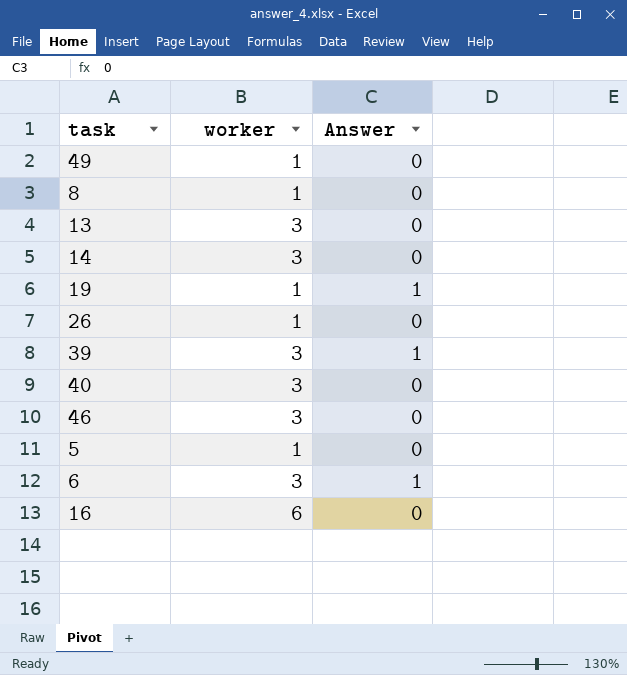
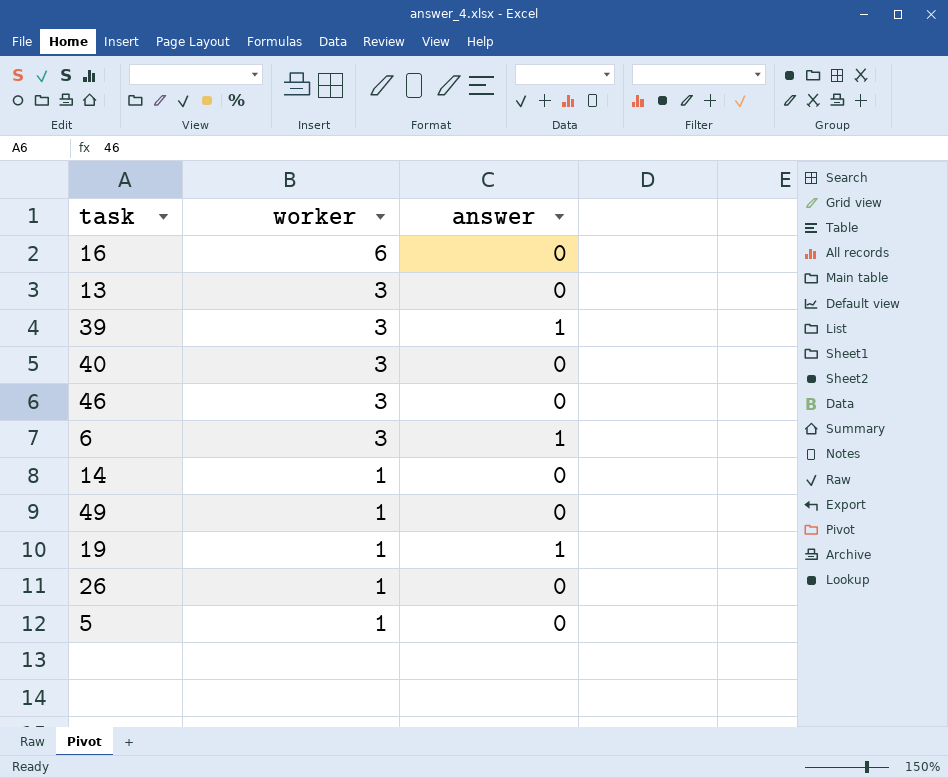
row order: none -> worker descending
column name: Answer -> answer
row 8: 1 | 0 -> none
14 | worker: 3 -> 1

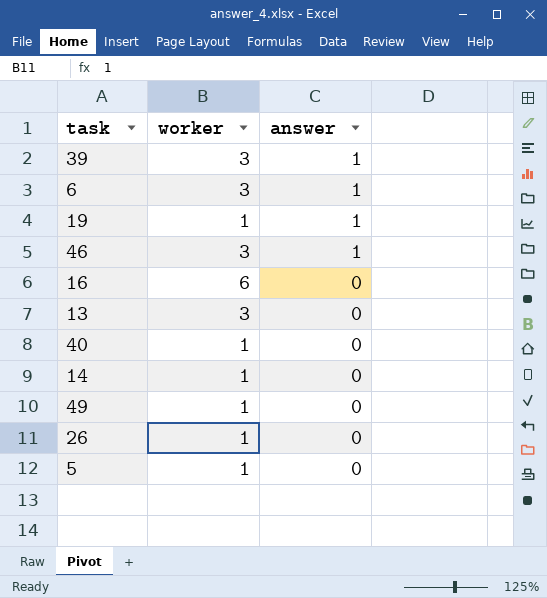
row order: worker descending -> answer descending
46 | answer: 0 -> 1
40 | worker: 3 -> 1

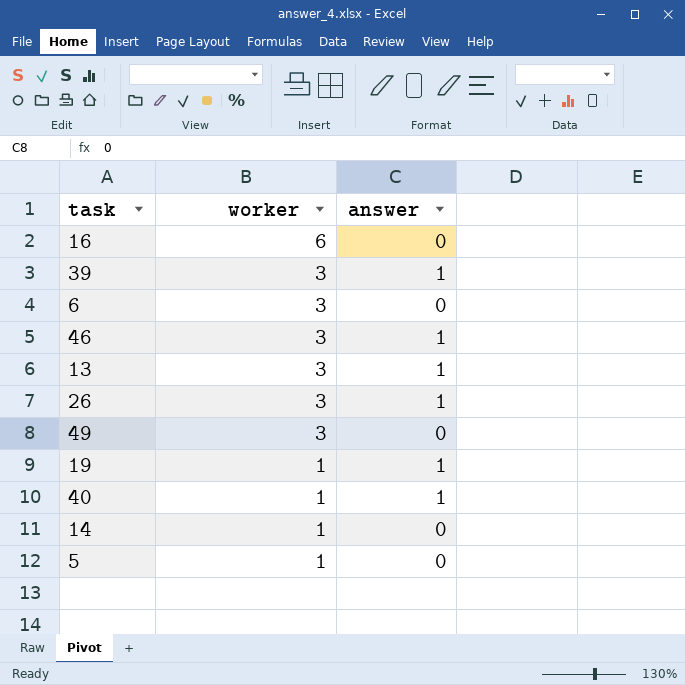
row order: answer descending -> worker descending
6 | answer: 1 -> 0
13 | answer: 0 -> 1
26 | worker: 1 -> 3
26 | answer: 0 -> 1
49 | worker: 1 -> 3
40 | answer: 0 -> 1

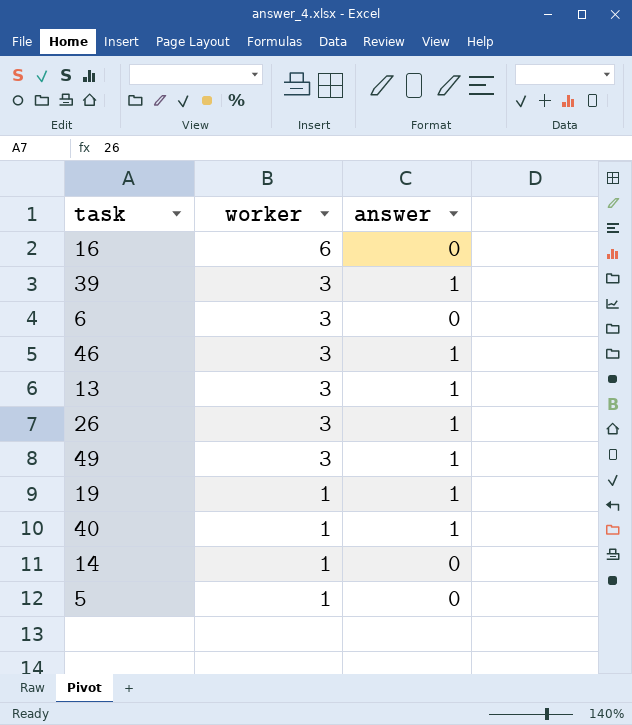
49 | answer: 0 -> 1

